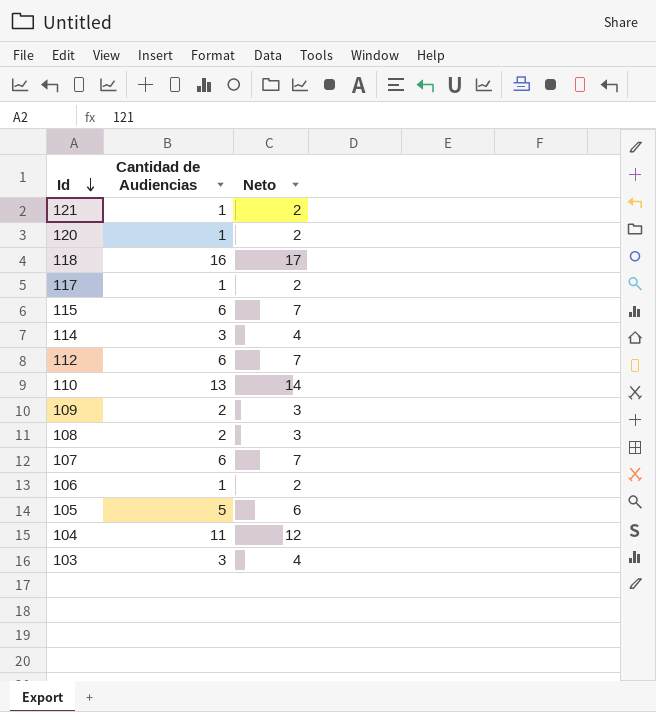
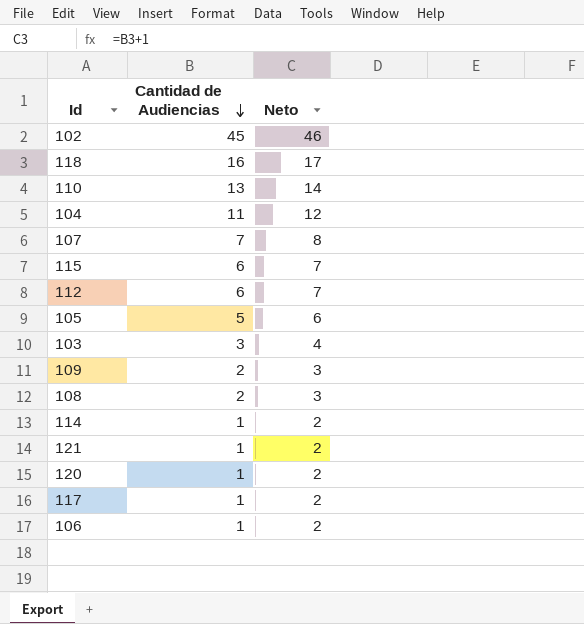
row order: Id descending -> Cantidad de Audiencias descending
row 102: none -> 45 | 46
107 | Cantidad de Audiencias: 6 -> 7
107 | Neto: 7 -> 8
114 | Cantidad de Audiencias: 3 -> 1
114 | Neto: 4 -> 2

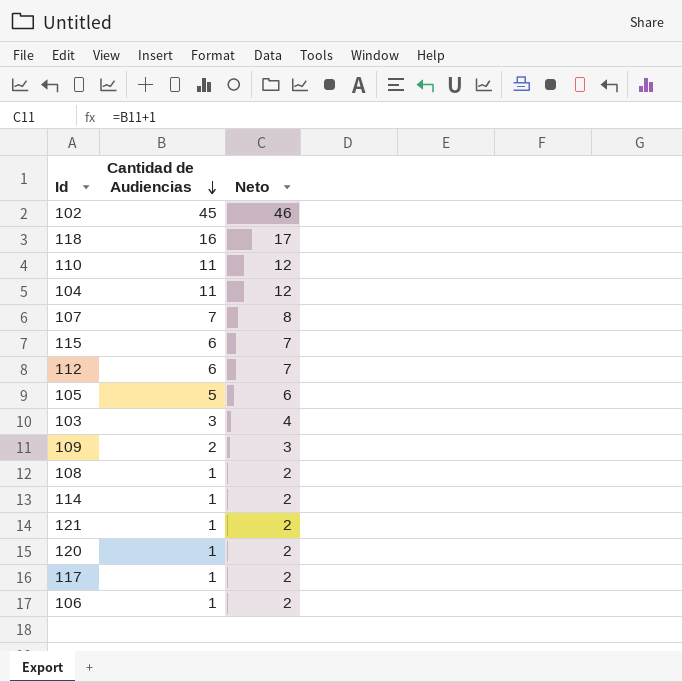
110 | Cantidad de Audiencias: 13 -> 11
110 | Neto: 14 -> 12
108 | Cantidad de Audiencias: 2 -> 1
108 | Neto: 3 -> 2

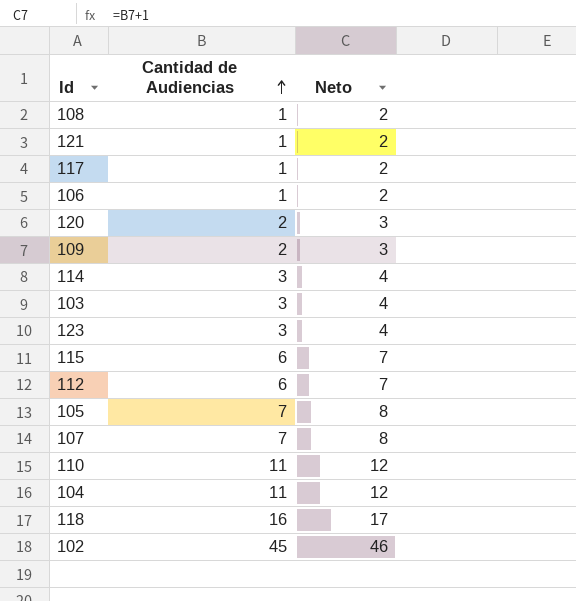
row order: Cantidad de Audiencias descending -> Cantidad de Audiencias ascending
120 | Cantidad de Audiencias: 1 -> 2
120 | Neto: 2 -> 3
114 | Cantidad de Audiencias: 1 -> 3
114 | Neto: 2 -> 4
row 123: none -> 3 | 4
105 | Cantidad de Audiencias: 5 -> 7
105 | Neto: 6 -> 8

